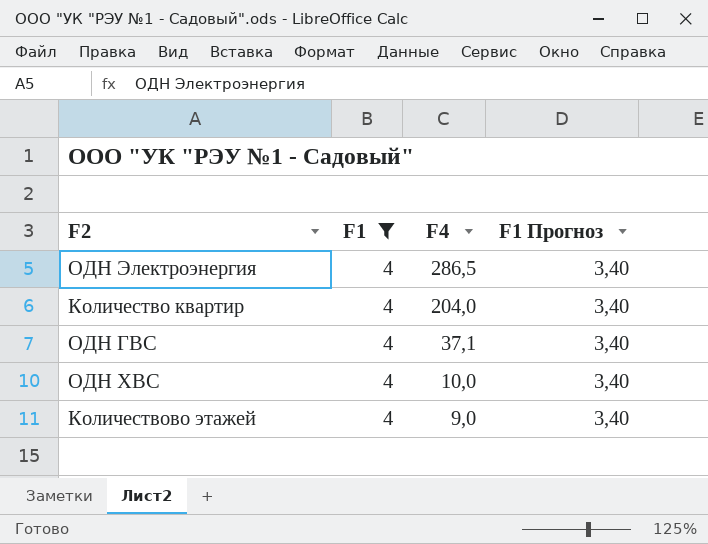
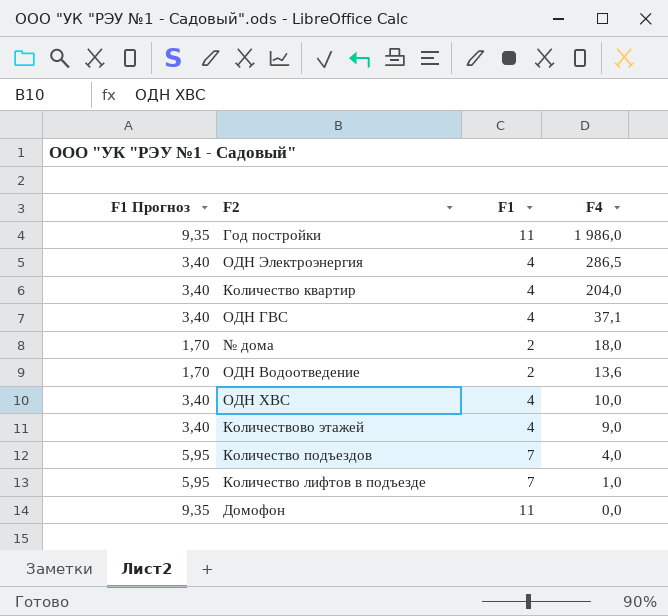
filter: F1 = 4 -> none
column F1 Прогноз | position: 4 -> 1

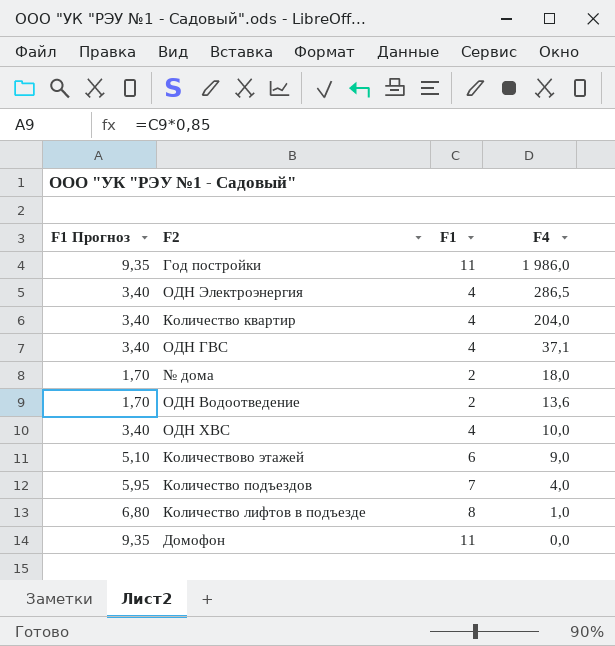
Количествово этажей | F1 Прогноз: 3,40 -> 5,10
Количествово этажей | F1: 4 -> 6
Количество лифтов в подъезде | F1 Прогноз: 5,95 -> 6,80
Количество лифтов в подъезде | F1: 7 -> 8

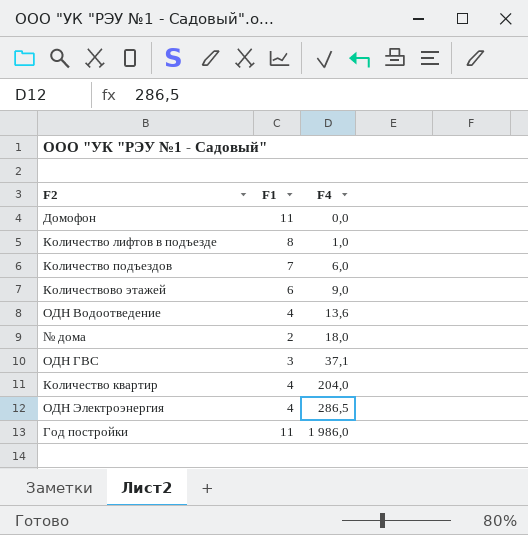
row order: F4 descending -> F4 ascending
column F1 Прогноз | formula: [F1] * 0,85 -> none
row ОДН ХВС: 3,40 | 4 | 10,0 -> none
Количество подъездов | F4: 4,0 -> 6,0
ОДН Водоотведение | F1: 2 -> 4
ОДН ГВС | F1: 4 -> 3

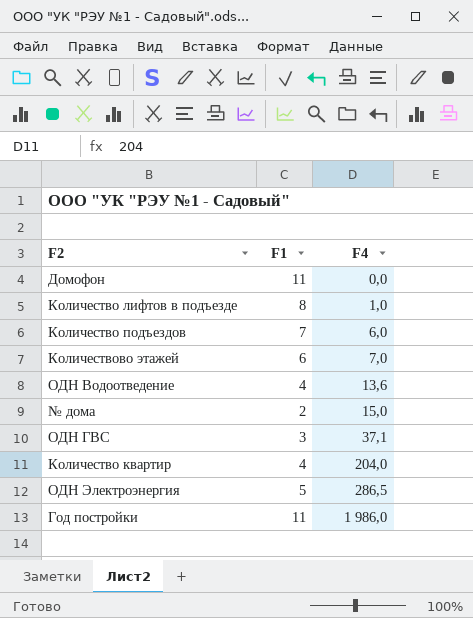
Количествово этажей | F4: 9,0 -> 7,0
№ дома | F4: 18,0 -> 15,0
ОДН Электроэнергия | F1: 4 -> 5

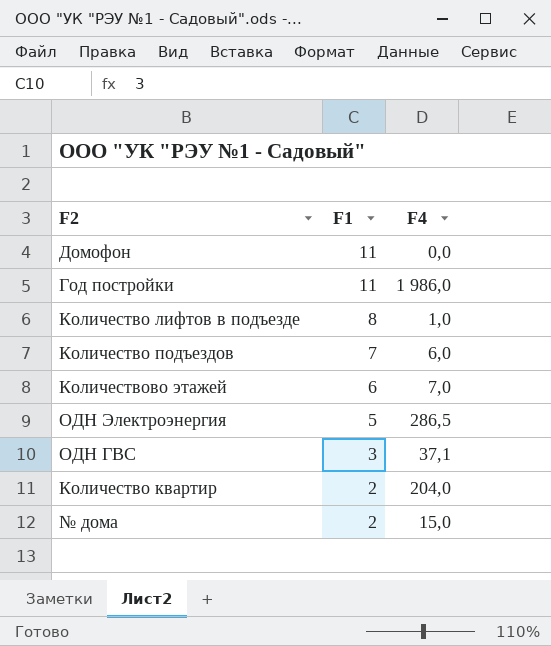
row order: F4 ascending -> F1 descending
row ОДН Водоотведение: 4 | 13,6 -> none
Количество квартир | F1: 4 -> 2

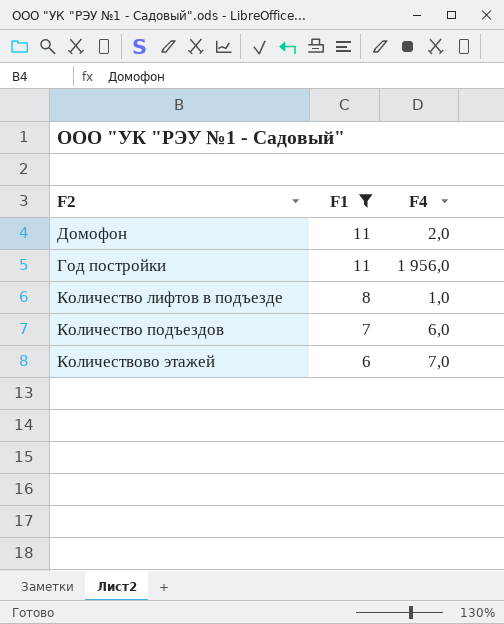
filter: none -> F1 >= 6
Домофон | F4: 0,0 -> 2,0
Год постройки | F4: 1 986,0 -> 1 956,0

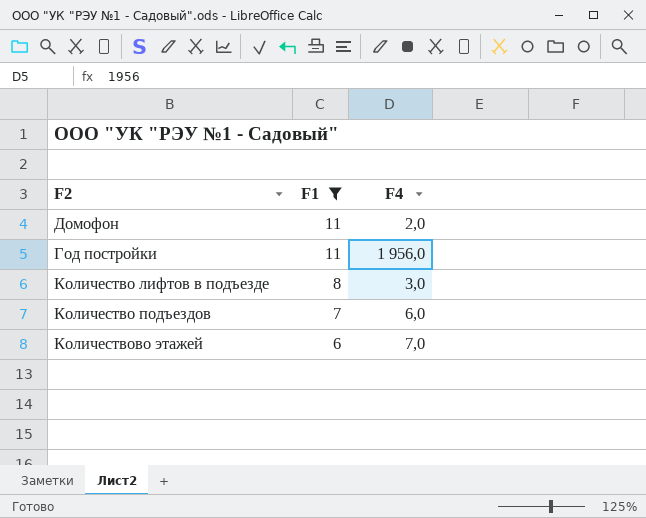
Количество лифтов в подъезде | F4: 1,0 -> 3,0

